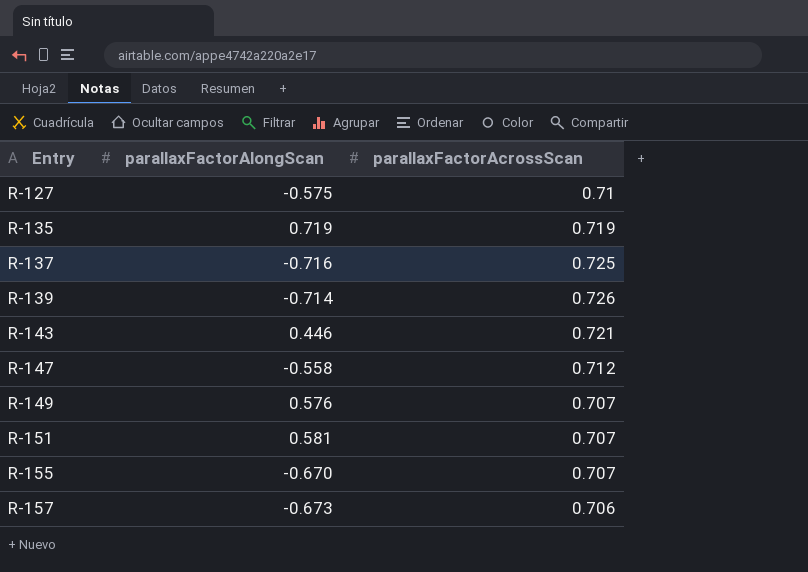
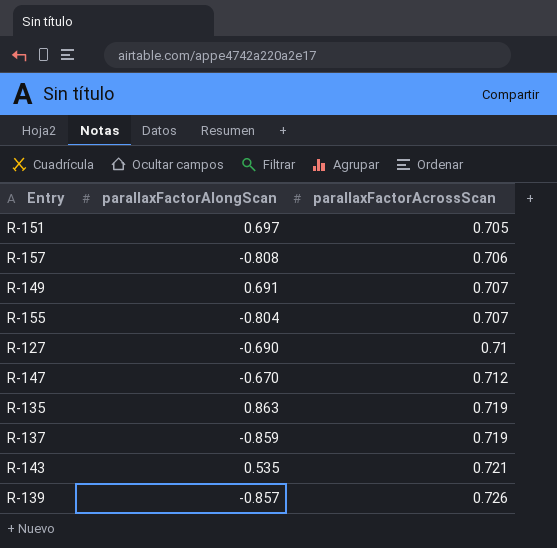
row order: Entry ascending -> parallaxFactorAcrossScan ascending
R-151 | parallaxFactorAlongScan: 0.581 -> 0.697
R-151 | parallaxFactorAcrossScan: 0.707 -> 0.705
R-157 | parallaxFactorAlongScan: -0.673 -> -0.808
R-149 | parallaxFactorAlongScan: 0.576 -> 0.691
R-155 | parallaxFactorAlongScan: -0.670 -> -0.804
R-127 | parallaxFactorAlongScan: -0.575 -> -0.690
R-147 | parallaxFactorAlongScan: -0.558 -> -0.670
R-135 | parallaxFactorAlongScan: 0.719 -> 0.863
R-137 | parallaxFactorAlongScan: -0.716 -> -0.859
R-137 | parallaxFactorAcrossScan: 0.725 -> 0.719
R-143 | parallaxFactorAlongScan: 0.446 -> 0.535
R-139 | parallaxFactorAlongScan: -0.714 -> -0.857

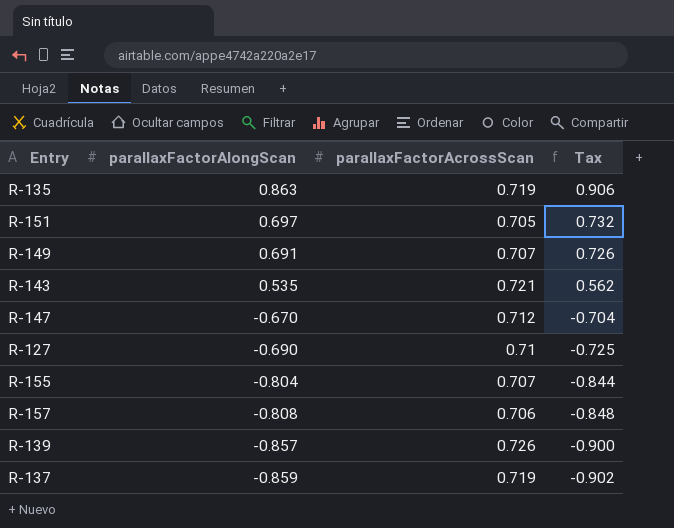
row order: parallaxFactorAcrossScan ascending -> parallaxFactorAlongScan descending
column Tax | formula: none -> [parallaxFactorAlongScan] * 1.05

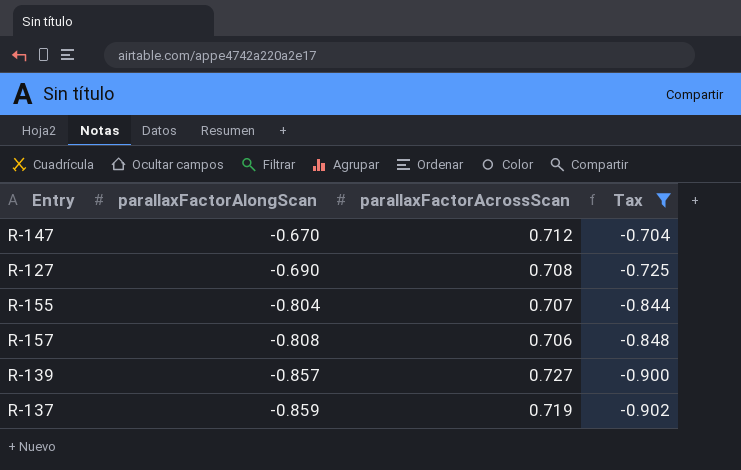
filter: none -> Tax <= -0.704
R-127 | parallaxFactorAcrossScan: 0.71 -> 0.708
R-139 | parallaxFactorAcrossScan: 0.726 -> 0.727

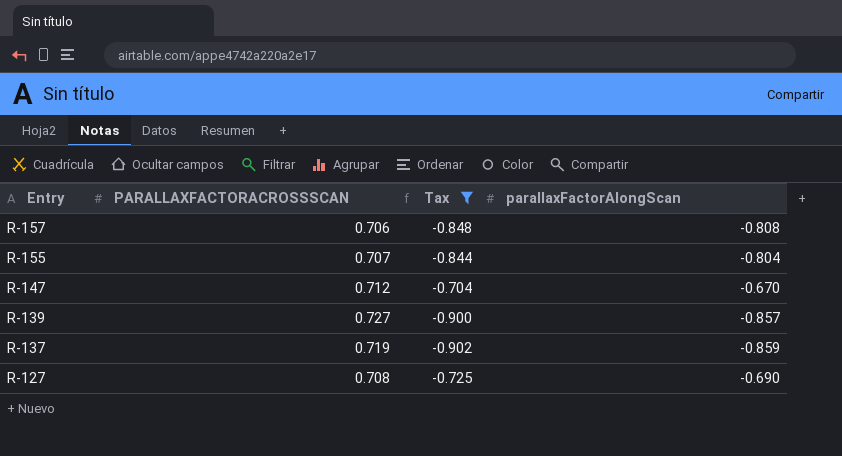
row order: parallaxFactorAlongScan descending -> Entry descending
column name: parallaxFactorAcrossScan -> PARALLAXFACTORACROSSSCAN
column parallaxFactorAlongScan | position: 2 -> 4

